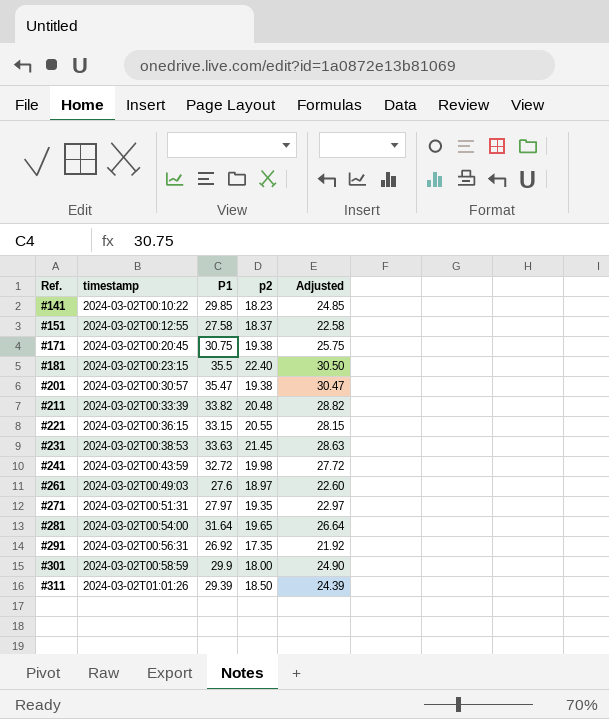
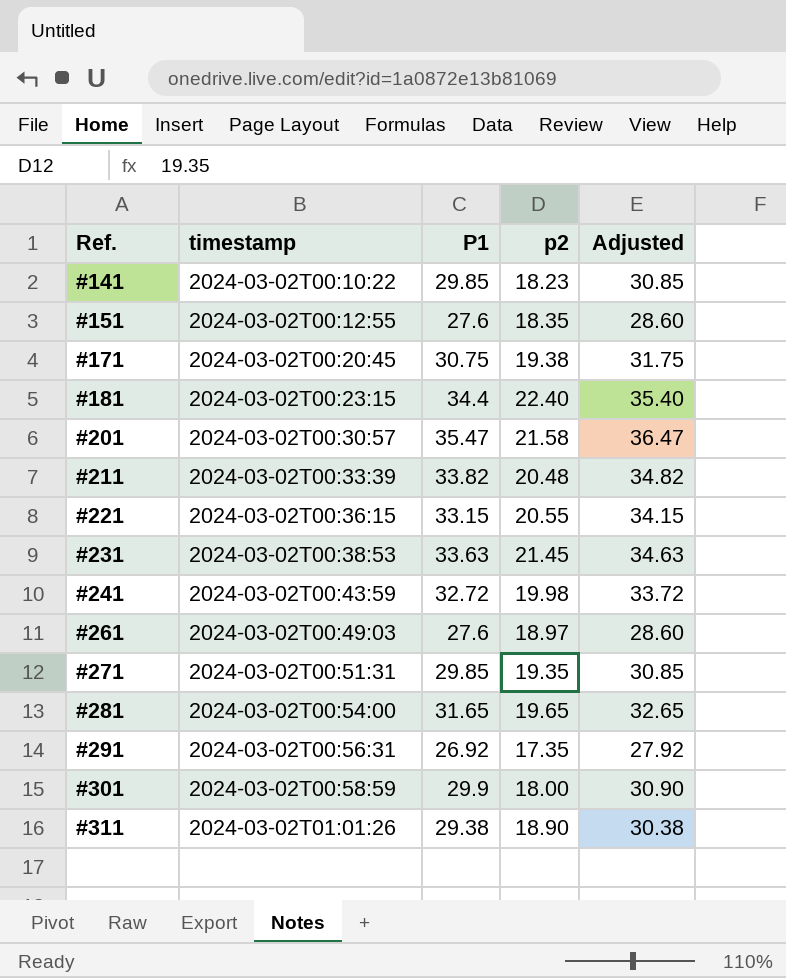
column Adjusted | formula: [P1] - 5 -> [P1] + 1
#151 | P1: 27.58 -> 27.6
#151 | p2: 18.37 -> 18.35
#181 | P1: 35.5 -> 34.4
#201 | p2: 19.38 -> 21.58
#271 | P1: 27.97 -> 29.85
#281 | P1: 31.64 -> 31.65
#311 | P1: 29.39 -> 29.38
#311 | p2: 18.50 -> 18.90

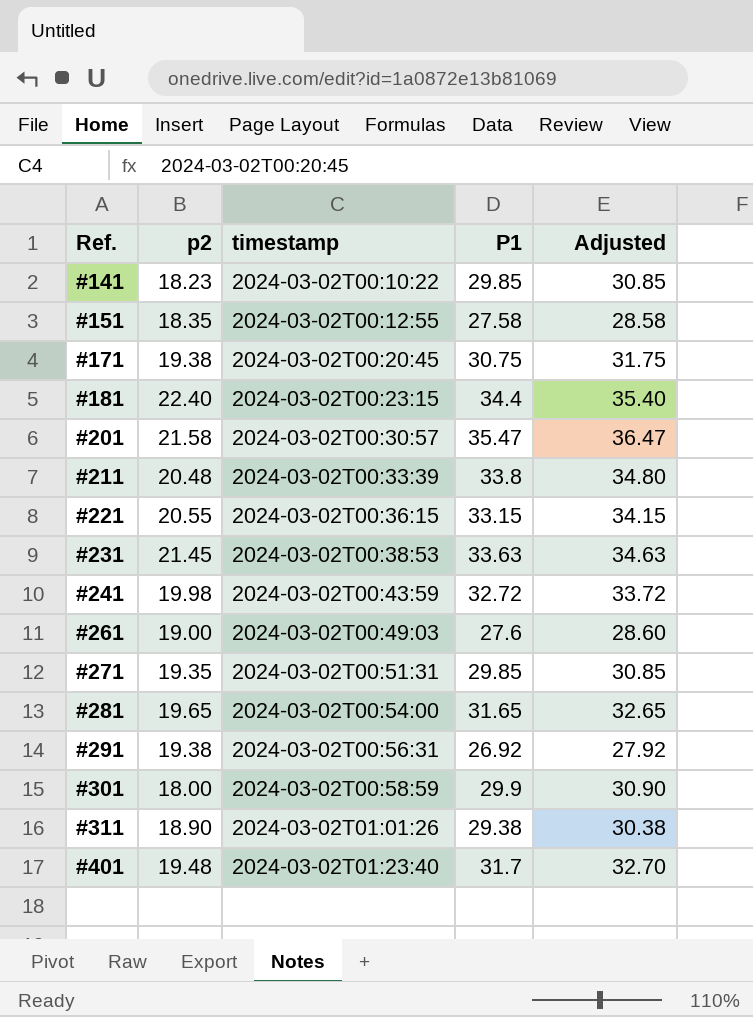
column p2 | position: 4 -> 2
#151 | P1: 27.6 -> 27.58
#151 | Adjusted: 28.60 -> 28.58
#211 | P1: 33.82 -> 33.8
#211 | Adjusted: 34.82 -> 34.80
#261 | p2: 18.97 -> 19.00
#291 | p2: 17.35 -> 19.38
row #401: none -> 19.48 | 2024-03-02T01:23:40 | 31.7 | 32.70

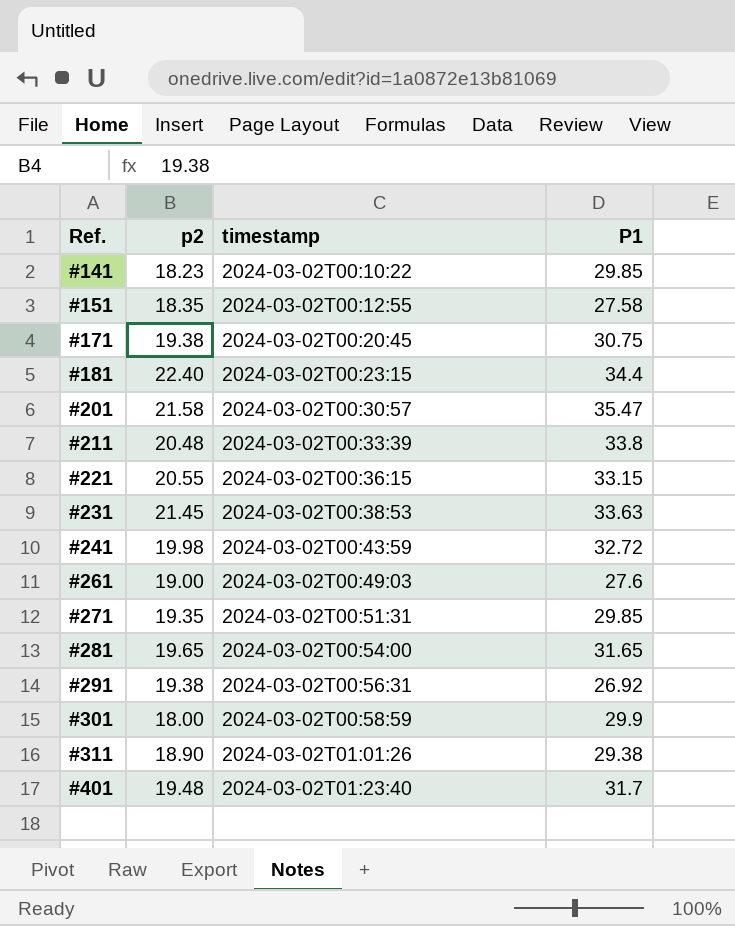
column Adjusted | formula: [P1] + 1 -> none

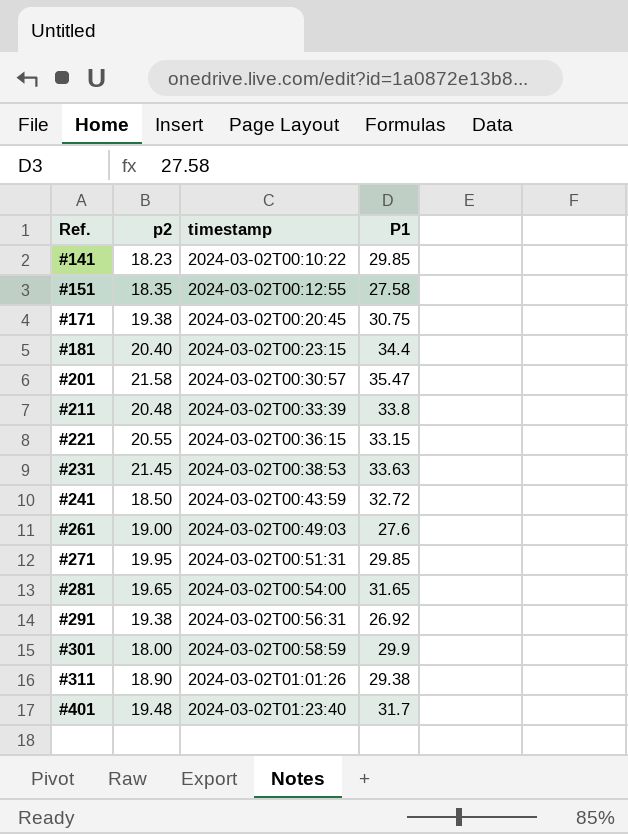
#181 | p2: 22.40 -> 20.40
#241 | p2: 19.98 -> 18.50
#271 | p2: 19.35 -> 19.95

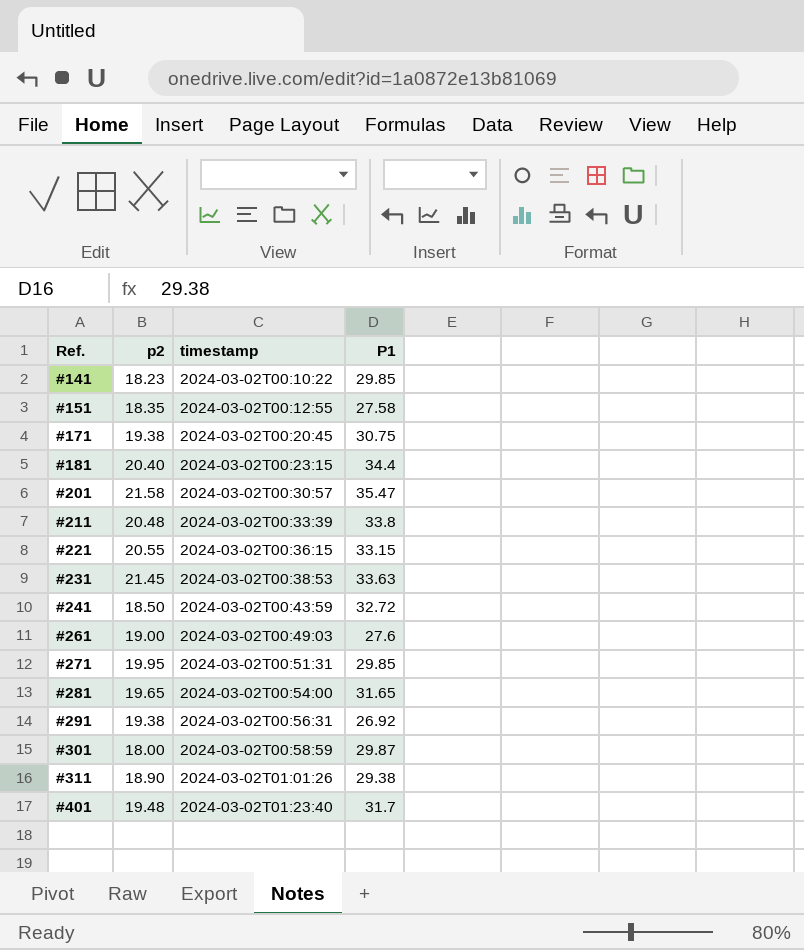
#301 | P1: 29.9 -> 29.87

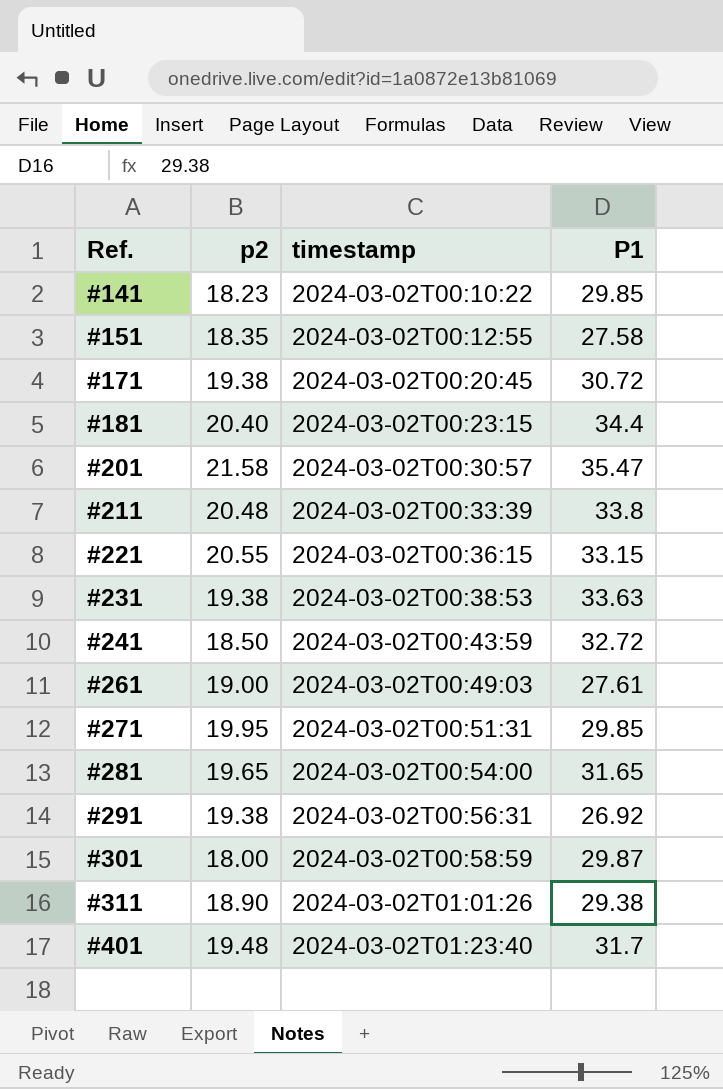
#171 | P1: 30.75 -> 30.72
#231 | p2: 21.45 -> 19.38
#261 | P1: 27.6 -> 27.61

